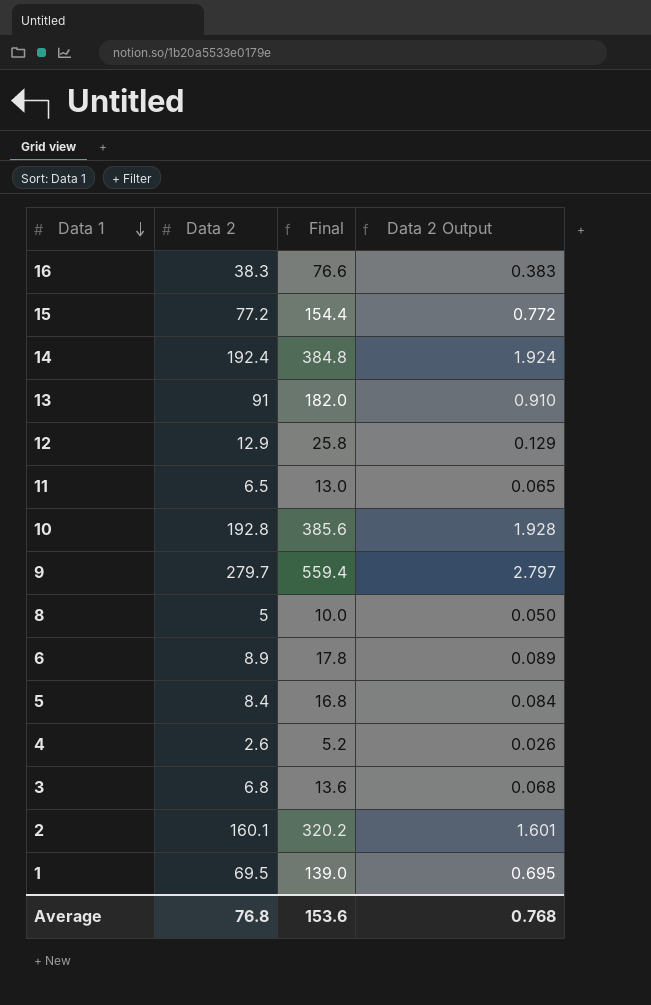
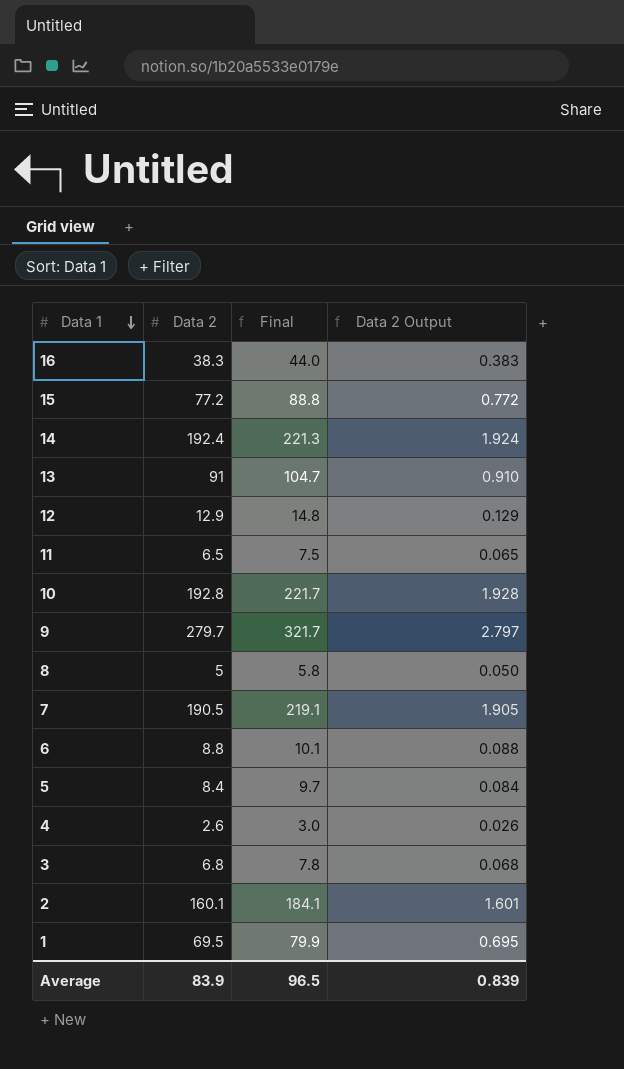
column Final | formula: [Data 2] * 2 -> [Data 2] * 1.15
row 7: none -> 190.5 | 219.1 | 1.905
6 | Data 2: 8.9 -> 8.8
6 | Data 2 Output: 0.089 -> 0.088
Average | Data 2: 76.8 -> 83.9
Average | Final: 153.6 -> 96.5
Average | Data 2 Output: 0.768 -> 0.839

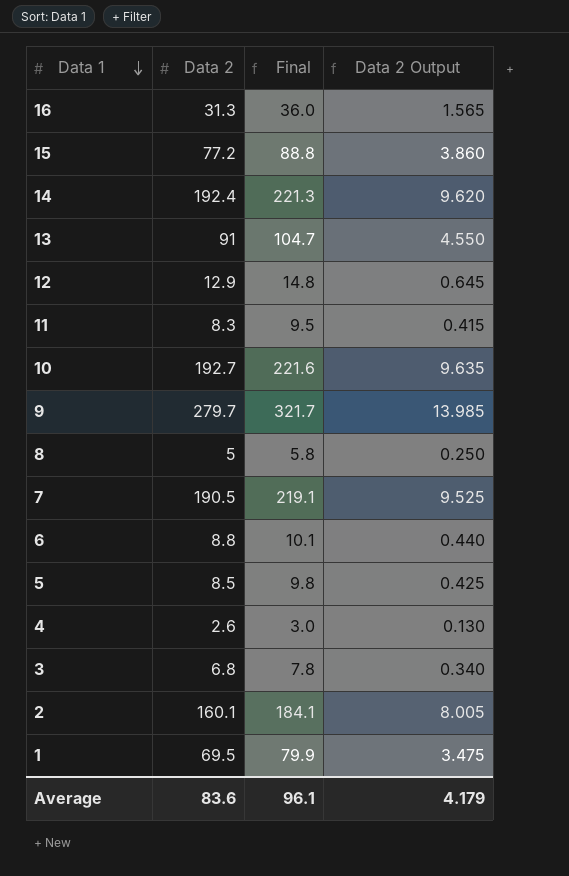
column Data 2 Output | formula: [Data 2] * 0.01 -> [Data 2] * 0.05
16 | Data 2: 38.3 -> 31.3
16 | Final: 44.0 -> 36.0
11 | Data 2: 6.5 -> 8.3
11 | Final: 7.5 -> 9.5
10 | Data 2: 192.8 -> 192.7
10 | Final: 221.7 -> 221.6
5 | Data 2: 8.4 -> 8.5
5 | Final: 9.7 -> 9.8
Average | Data 2: 83.9 -> 83.6
Average | Final: 96.5 -> 96.1
Average | Data 2 Output: 0.839 -> 4.179

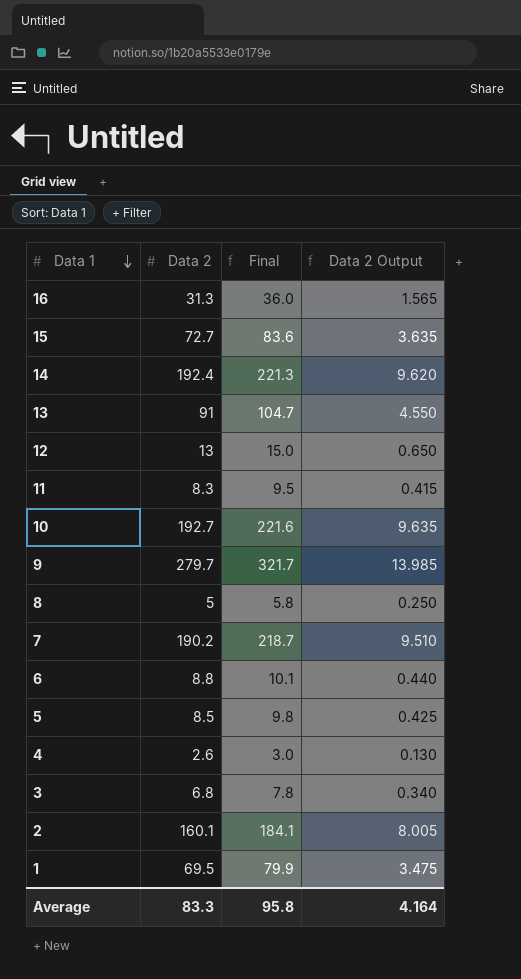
15 | Data 2: 77.2 -> 72.7
15 | Final: 88.8 -> 83.6
15 | Data 2 Output: 3.860 -> 3.635
12 | Data 2: 12.9 -> 13
12 | Final: 14.8 -> 15.0
12 | Data 2 Output: 0.645 -> 0.650
7 | Data 2: 190.5 -> 190.2
7 | Final: 219.1 -> 218.7
7 | Data 2 Output: 9.525 -> 9.510
Average | Data 2: 83.6 -> 83.3
Average | Final: 96.1 -> 95.8
Average | Data 2 Output: 4.179 -> 4.164

